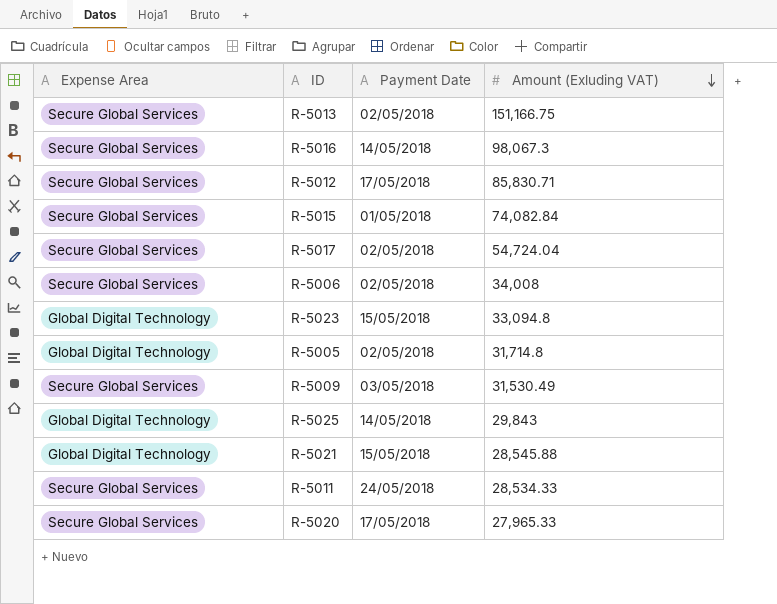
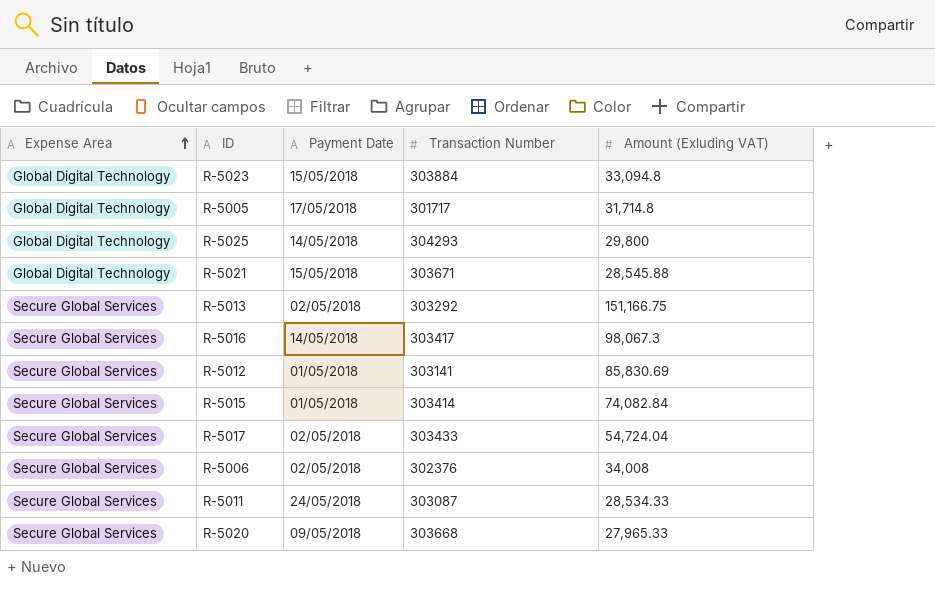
row order: Amount (Exluding VAT) descending -> Expense Area ascending
column Transaction Number | position: none -> 4
row R-5009: Secure Global Services | 03/05/2018 | 31,530.49 -> none
R-5005 | Payment Date: 02/05/2018 -> 17/05/2018
R-5025 | Amount (Exluding VAT): 29,843 -> 29,800
R-5012 | Payment Date: 17/05/2018 -> 01/05/2018
R-5012 | Amount (Exluding VAT): 85,830.71 -> 85,830.69
R-5020 | Payment Date: 17/05/2018 -> 09/05/2018

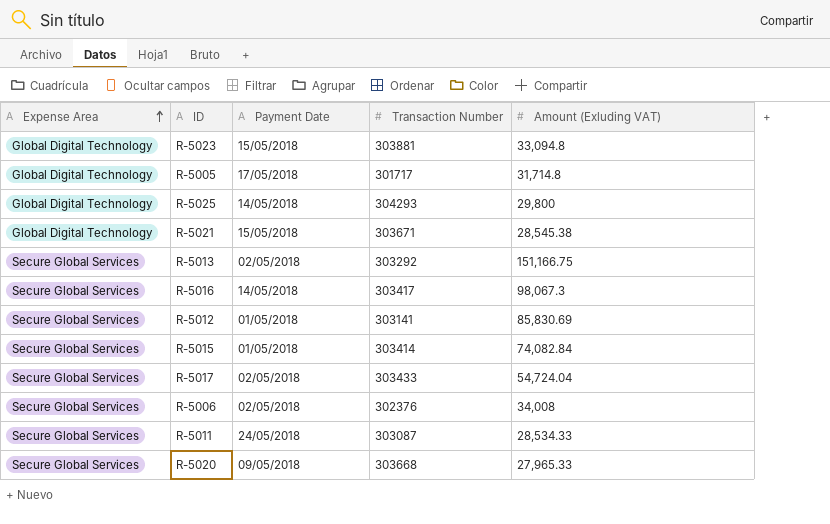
R-5023 | Transaction Number: 303884 -> 303881
R-5021 | Amount (Exluding VAT): 28,545.88 -> 28,545.38

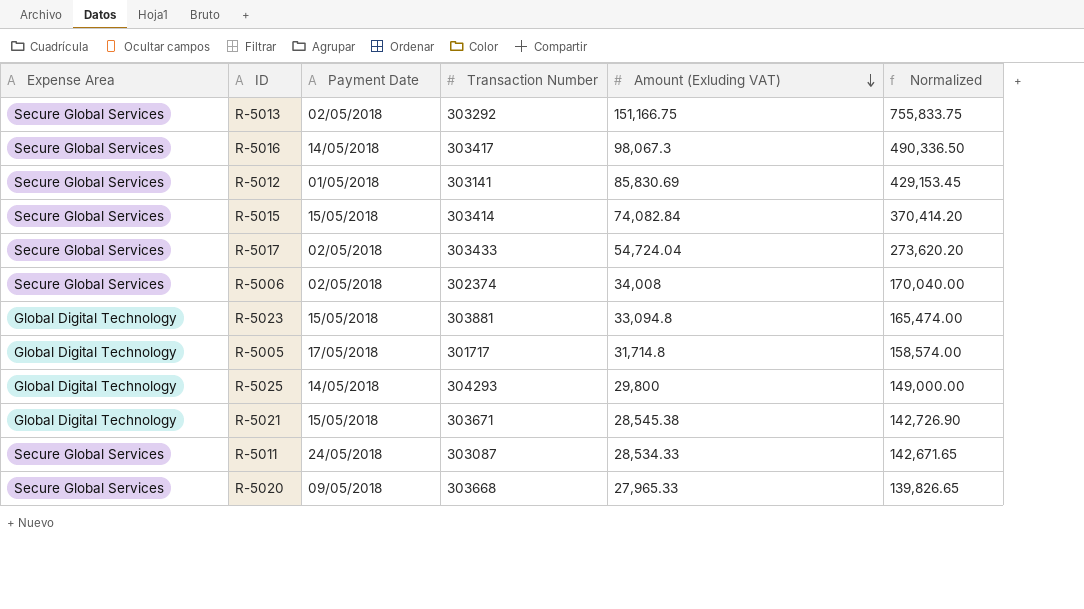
row order: Expense Area ascending -> Amount (Exluding VAT) descending
column Normalized | formula: none -> [Amount (Exluding VAT)] * 5
R-5015 | Payment Date: 01/05/2018 -> 15/05/2018
R-5006 | Transaction Number: 302376 -> 302374

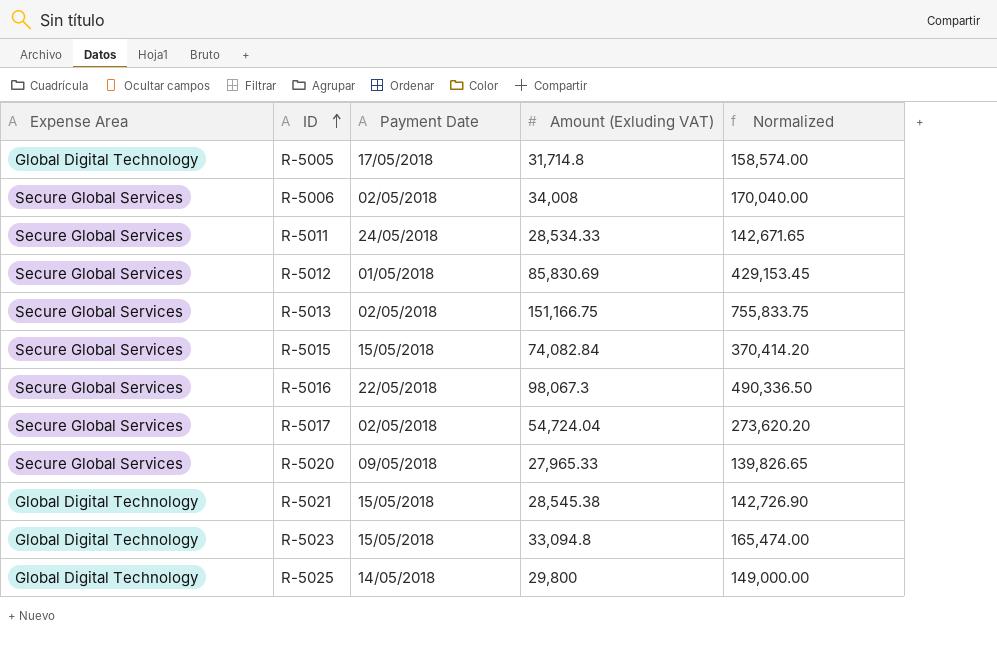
row order: Amount (Exluding VAT) descending -> ID ascending
column Transaction Number | position: 4 -> none
R-5016 | Payment Date: 14/05/2018 -> 22/05/2018

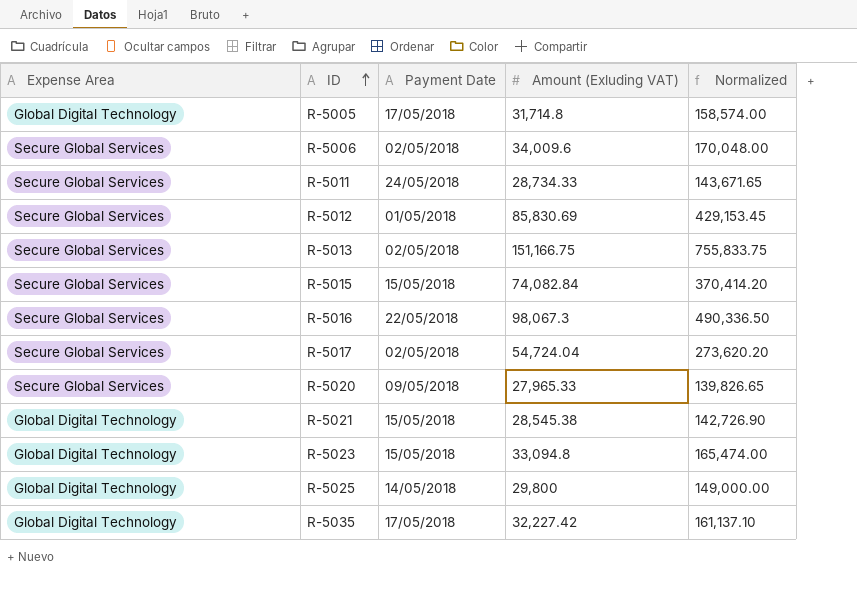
R-5006 | Amount (Exluding VAT): 34,008 -> 34,009.6
R-5006 | Normalized: 170,040.00 -> 170,048.00
R-5011 | Amount (Exluding VAT): 28,534.33 -> 28,734.33
R-5011 | Normalized: 142,671.65 -> 143,671.65
row R-5035: none -> Global Digital Technology | 17/05/2018 | 32,227.42 | 161,137.10

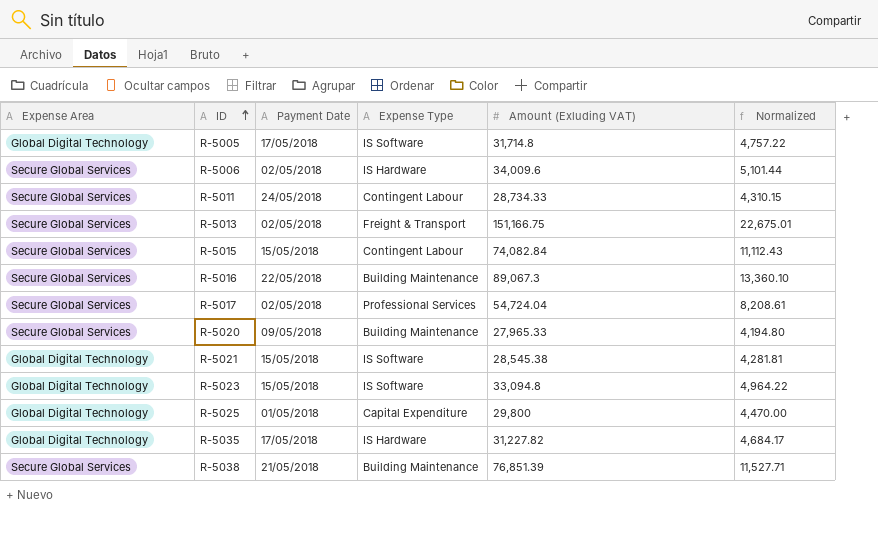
column Expense Type | position: none -> 4
column Normalized | formula: [Amount (Exluding VAT)] * 5 -> [Amount (Exluding VAT)] * 0.15
row R-5012: Secure Global Services | 01/05/2018 | 85,830.69 | 429,153.45 -> none
R-5016 | Amount (Exluding VAT): 98,067.3 -> 89,067.3
R-5025 | Payment Date: 14/05/2018 -> 01/05/2018
R-5035 | Amount (Exluding VAT): 32,227.42 -> 31,227.82
row R-5038: none -> Secure Global Services | 21/05/2018 | Building Maintenance | 76,851.39 | 11,527.71

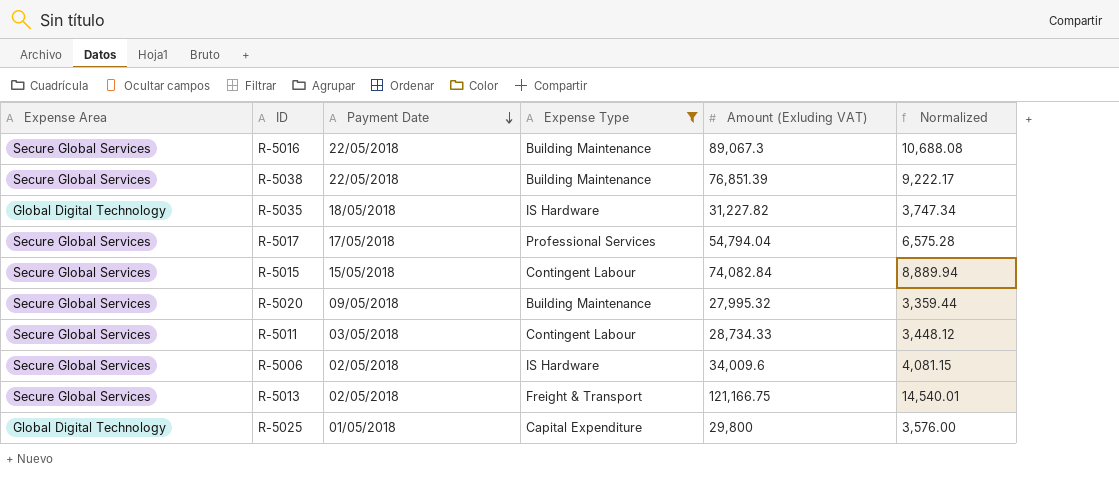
filter: none -> Expense Type != IS Software
row order: ID ascending -> Payment Date descending
column Normalized | formula: [Amount (Exluding VAT)] * 0.15 -> [Amount (Exluding VAT)] * 0.12
R-5038 | Payment Date: 21/05/2018 -> 22/05/2018
R-5035 | Payment Date: 17/05/2018 -> 18/05/2018
R-5017 | Payment Date: 02/05/2018 -> 17/05/2018
R-5017 | Amount (Exluding VAT): 54,724.04 -> 54,794.04
R-5020 | Amount (Exluding VAT): 27,965.33 -> 27,995.32
R-5011 | Payment Date: 24/05/2018 -> 03/05/2018
R-5013 | Amount (Exluding VAT): 151,166.75 -> 121,166.75

